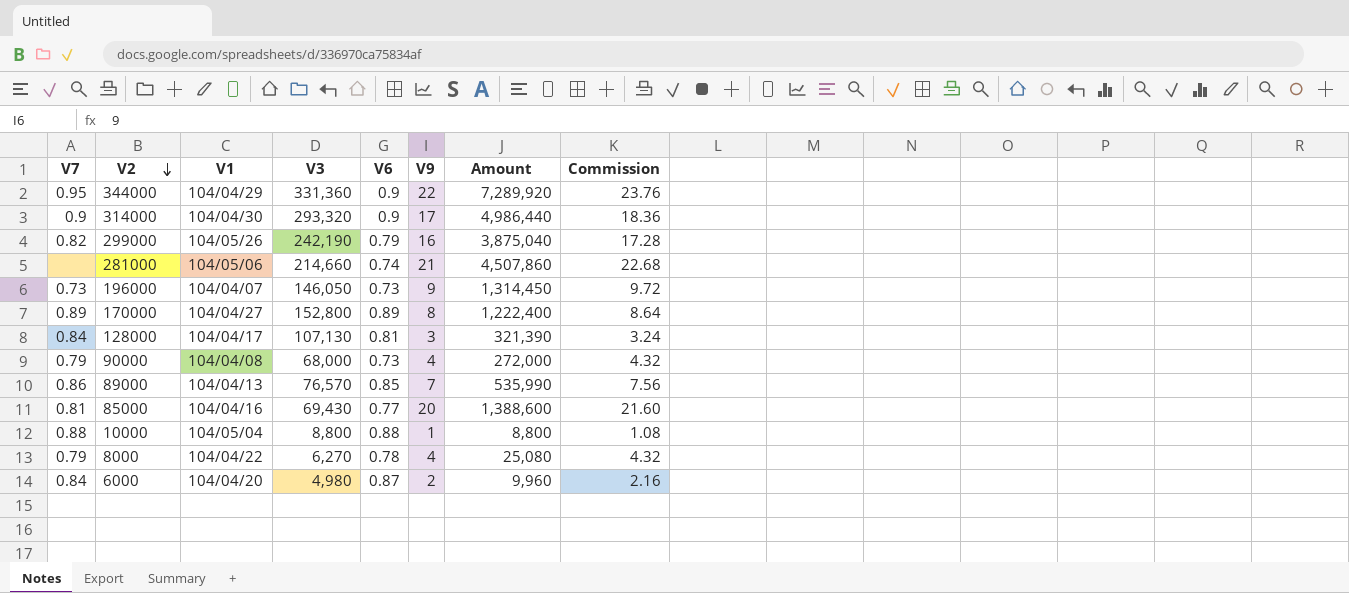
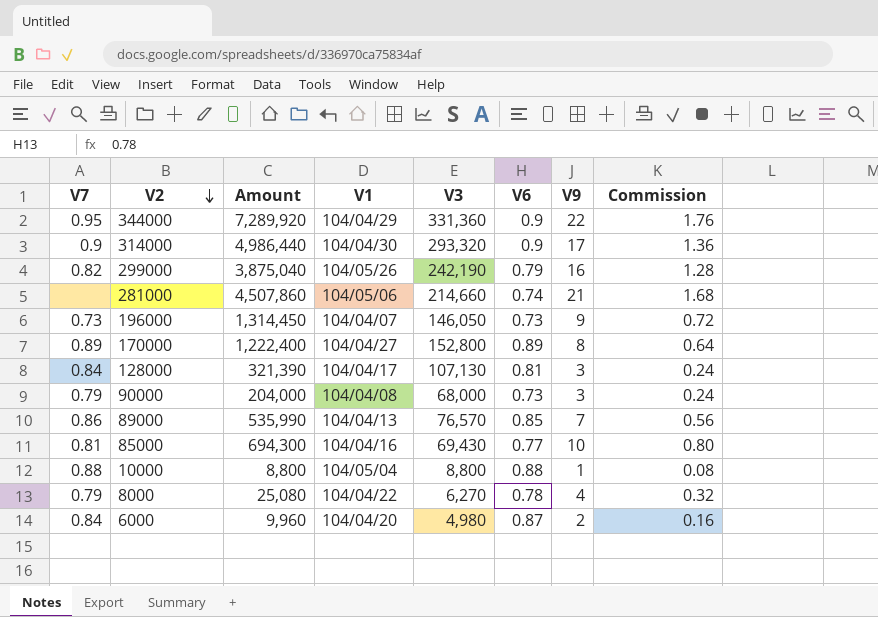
column Amount | position: 7 -> 3
column Commission | formula: [V9] * 1.08 -> [V9] * 0.08
90000 | Amount: 272,000 -> 204,000
90000 | V9: 4 -> 3
85000 | Amount: 1,388,600 -> 694,300
85000 | V9: 20 -> 10

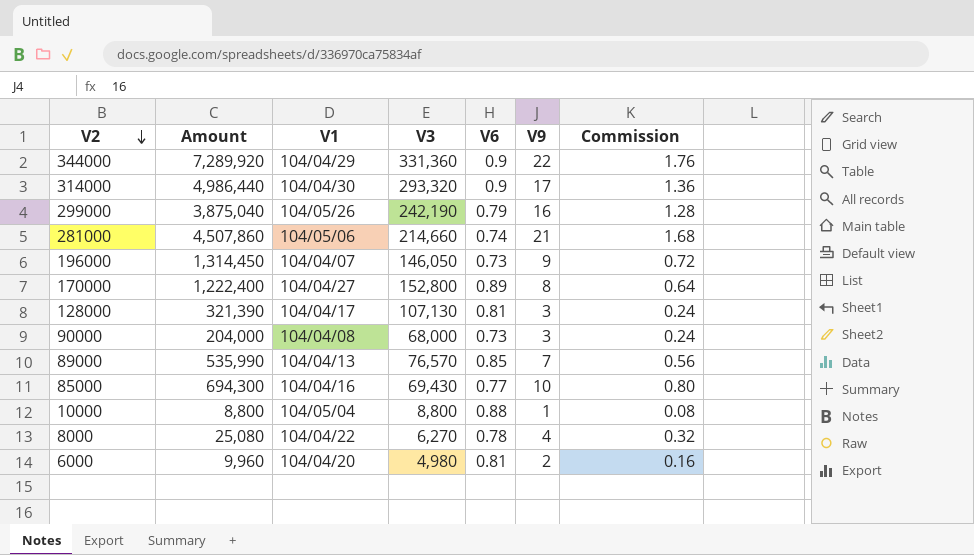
column V7 | position: 1 -> none
6000 | V6: 0.87 -> 0.81

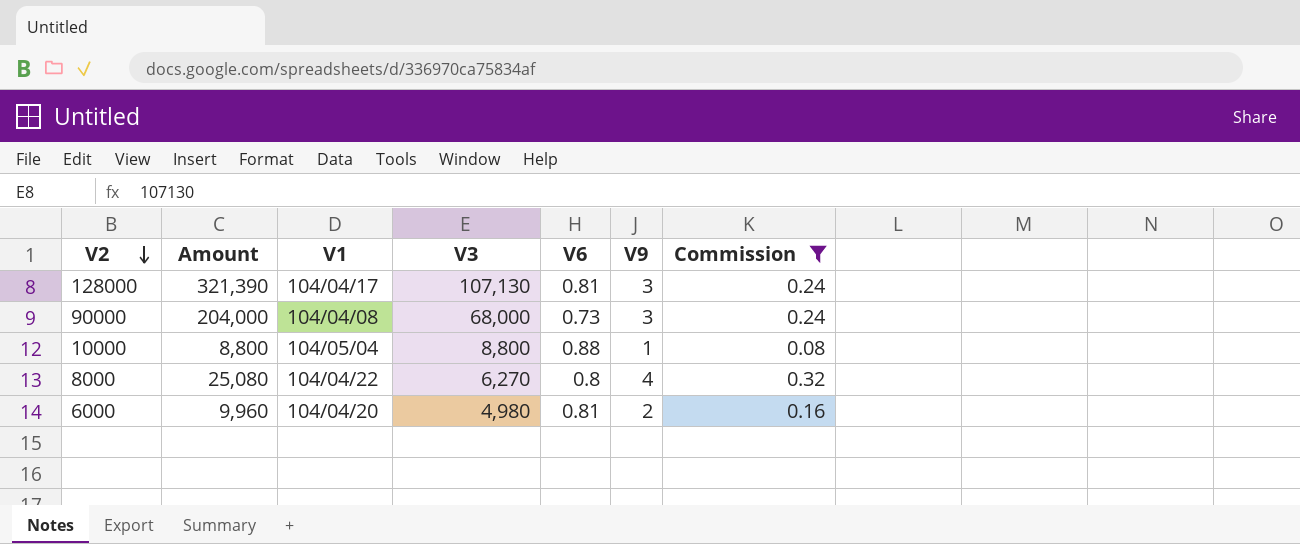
filter: none -> Commission <= 0.32
8000 | V6: 0.78 -> 0.8

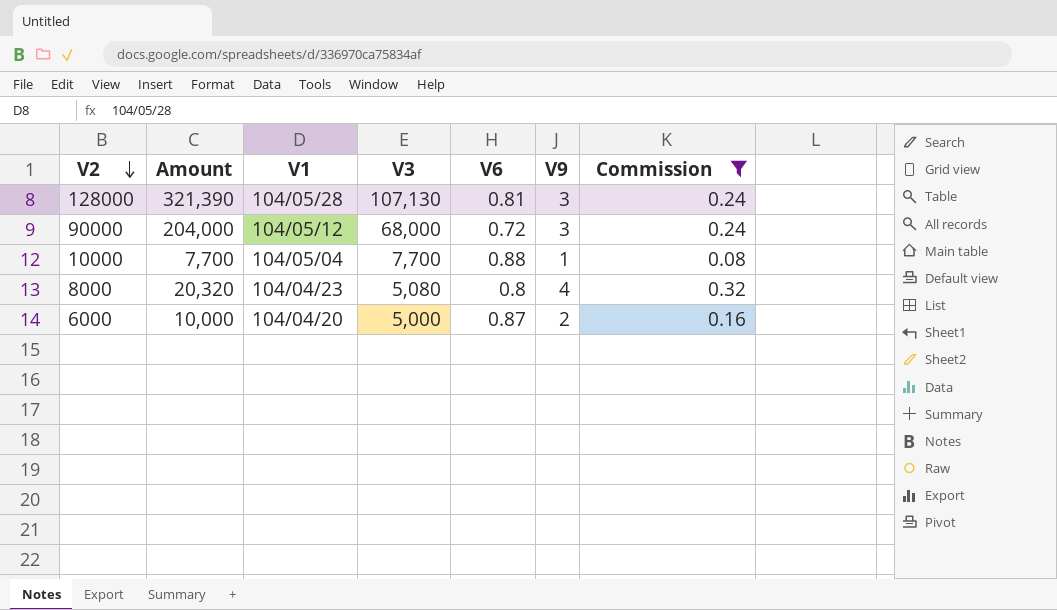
128000 | V1: 104/04/17 -> 104/05/28
90000 | V1: 104/04/08 -> 104/05/12
90000 | V6: 0.73 -> 0.72
10000 | Amount: 8,800 -> 7,700
10000 | V3: 8,800 -> 7,700
8000 | Amount: 25,080 -> 20,320
8000 | V1: 104/04/22 -> 104/04/23
8000 | V3: 6,270 -> 5,080
6000 | Amount: 9,960 -> 10,000
6000 | V3: 4,980 -> 5,000
6000 | V6: 0.81 -> 0.87

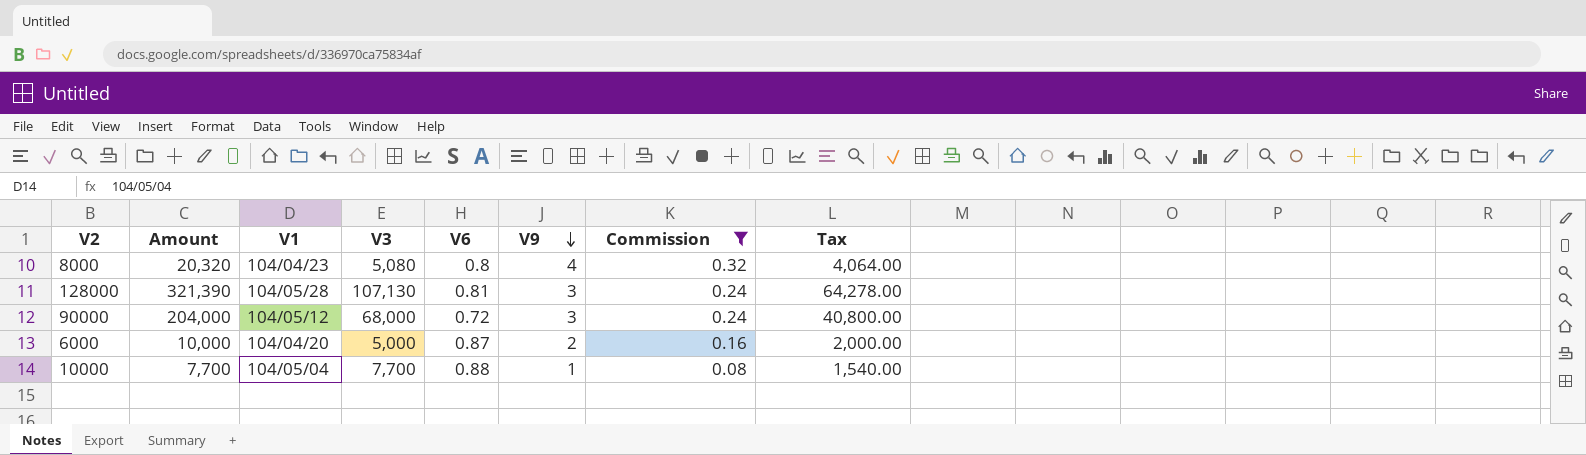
row order: V2 descending -> V9 descending
column Tax | formula: none -> [Amount] * 0.2

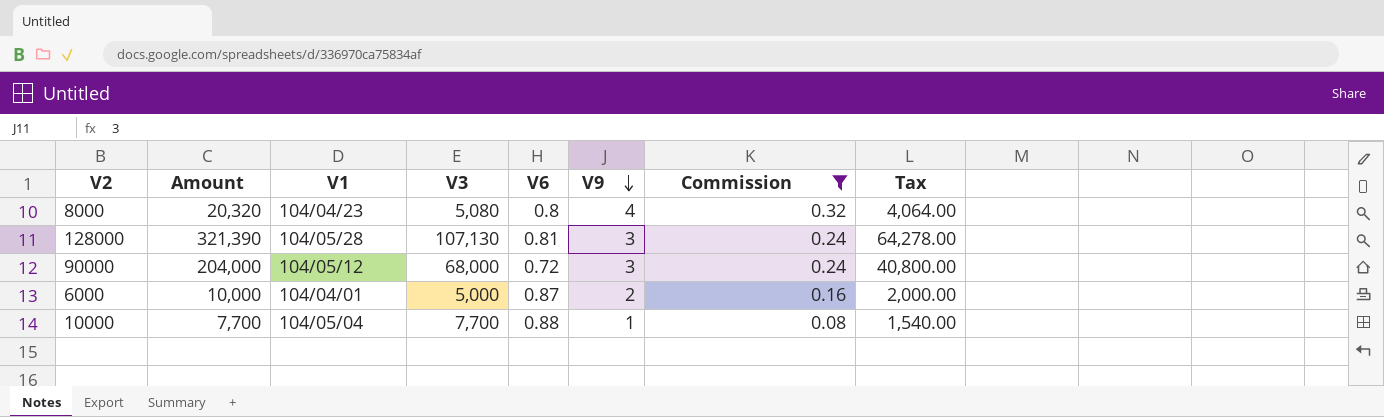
6000 | V1: 104/04/20 -> 104/04/01

